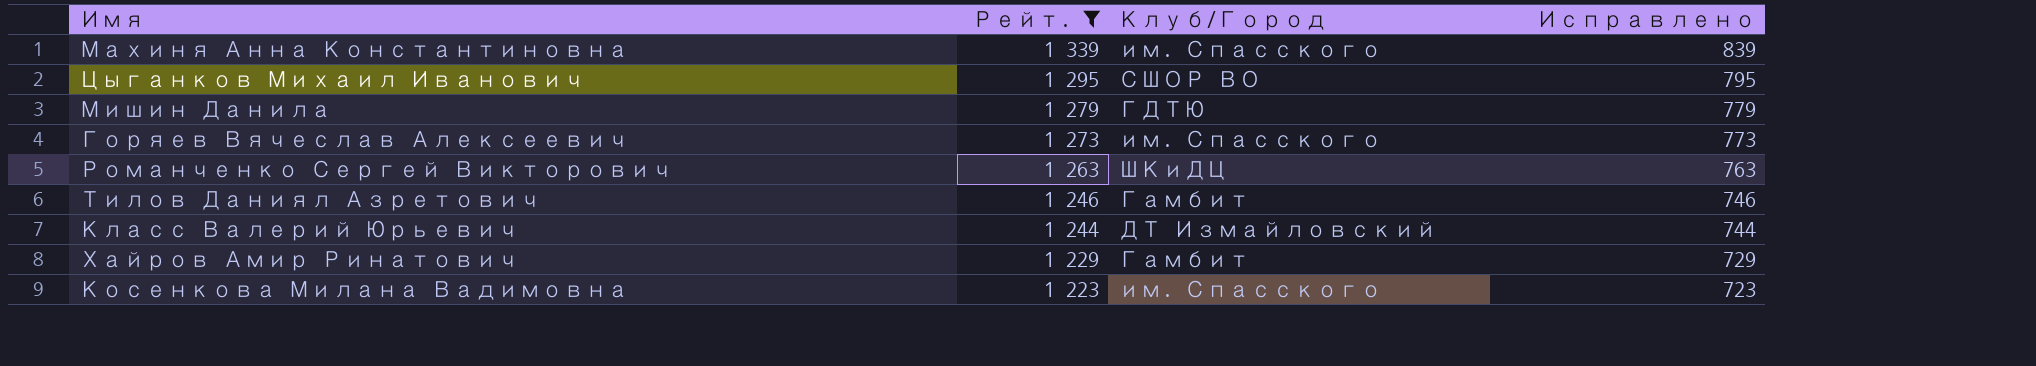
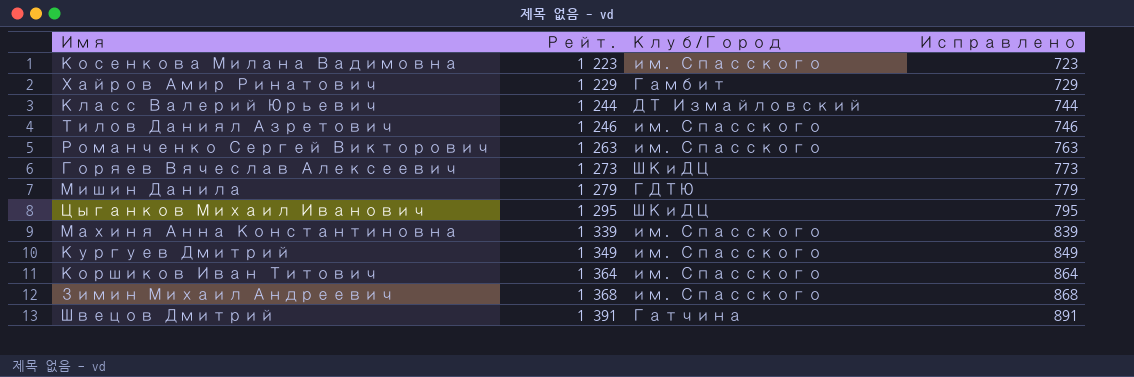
filter: Рейт. <= 1 339 -> none
row order: Рейт. descending -> Рейт. ascending
Тилов Даниял Азретович | Клуб/Город: Гамбит -> им. Спасского
Романченко Сергей Викторович | Клуб/Город: ШКиДЦ -> им. Спасского
Горяев Вячеслав Алексеевич | Клуб/Город: им. Спасского -> ШКиДЦ
Цыганков Михаил Иванович | Клуб/Город: СШОР ВО -> ШКиДЦ

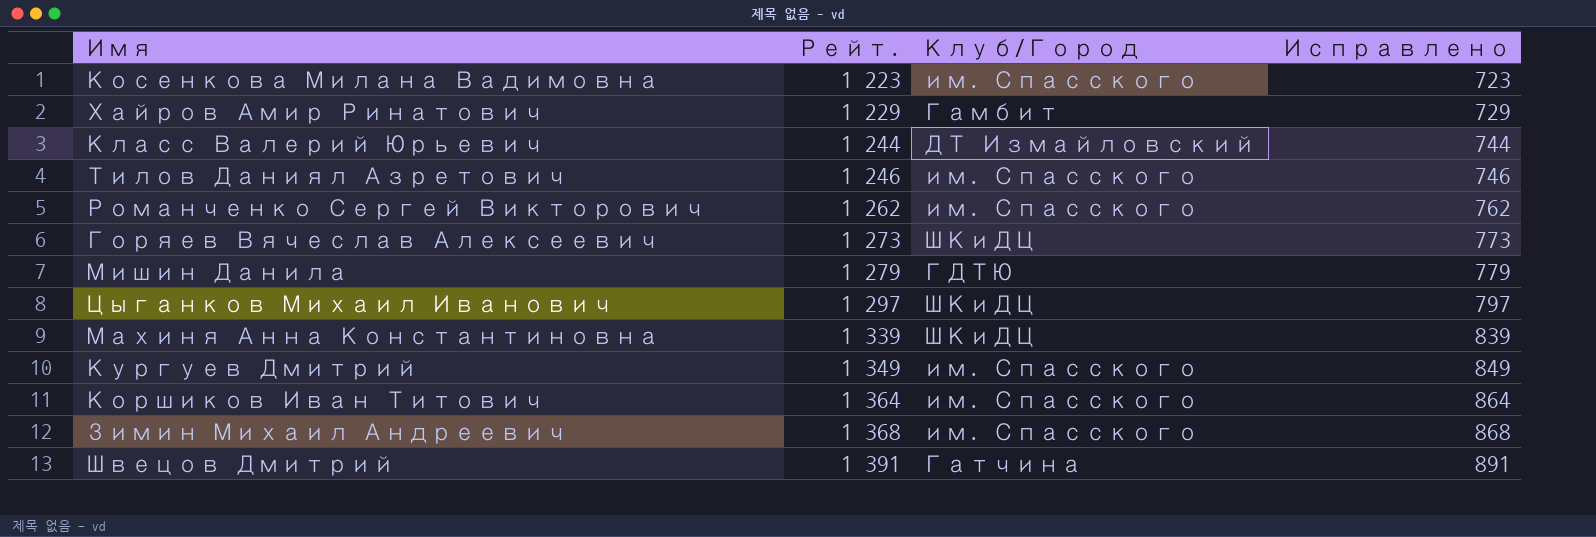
Романченко Сергей Викторович | Рейт.: 1 263 -> 1 262
Романченко Сергей Викторович | Исправлено: 763 -> 762
Цыганков Михаил Иванович | Рейт.: 1 295 -> 1 297
Цыганков Михаил Иванович | Исправлено: 795 -> 797
Махиня Анна Константиновна | Клуб/Город: им. Спасского -> ШКиДЦ

